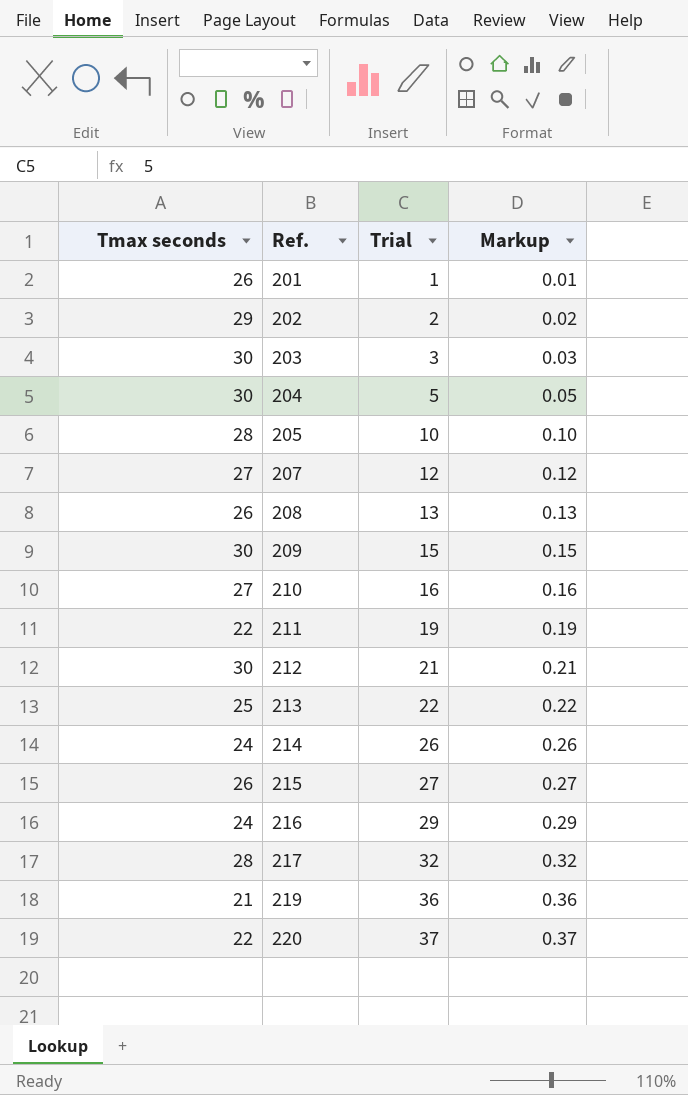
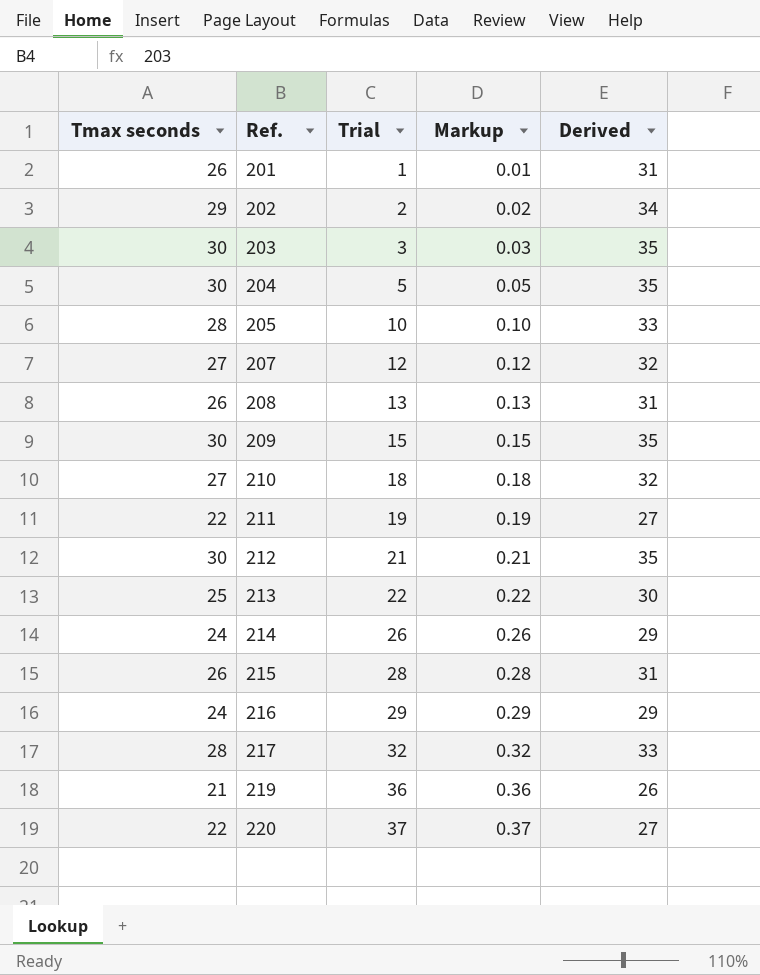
column Derived | formula: none -> [Tmax seconds] + 5
210 | Trial: 16 -> 18
210 | Markup: 0.16 -> 0.18
215 | Trial: 27 -> 28
215 | Markup: 0.27 -> 0.28

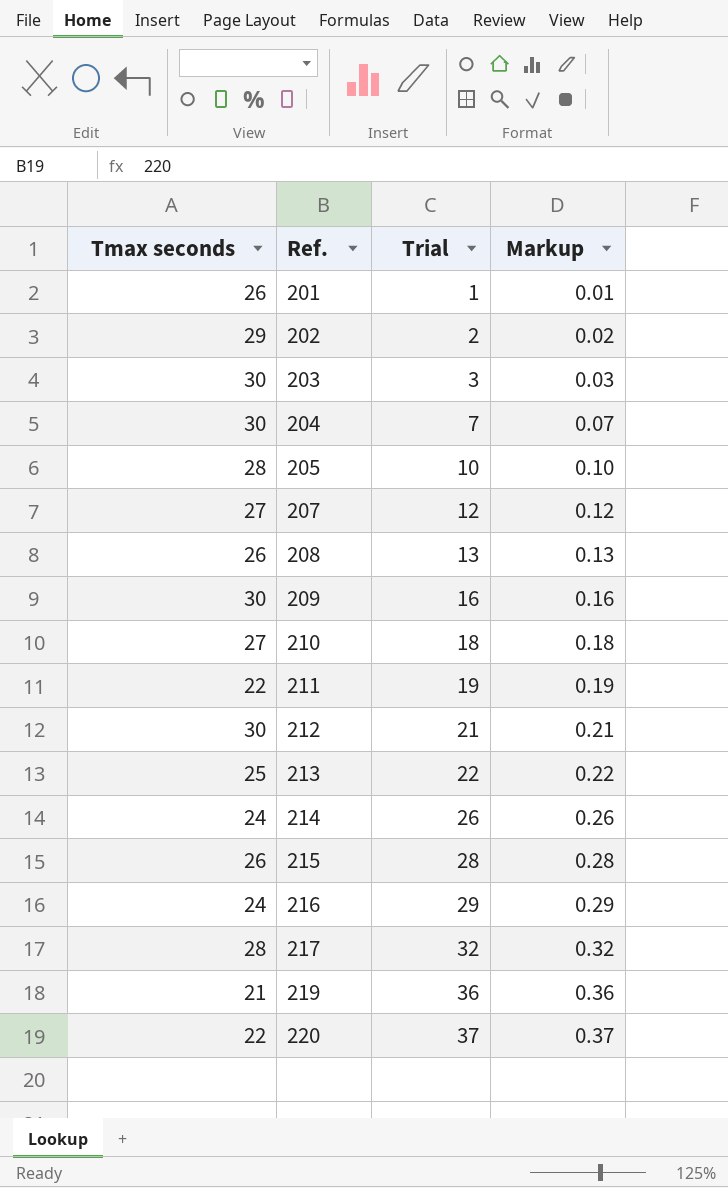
column Derived | formula: [Tmax seconds] + 5 -> none
204 | Trial: 5 -> 7
204 | Markup: 0.05 -> 0.07
209 | Trial: 15 -> 16
209 | Markup: 0.15 -> 0.16

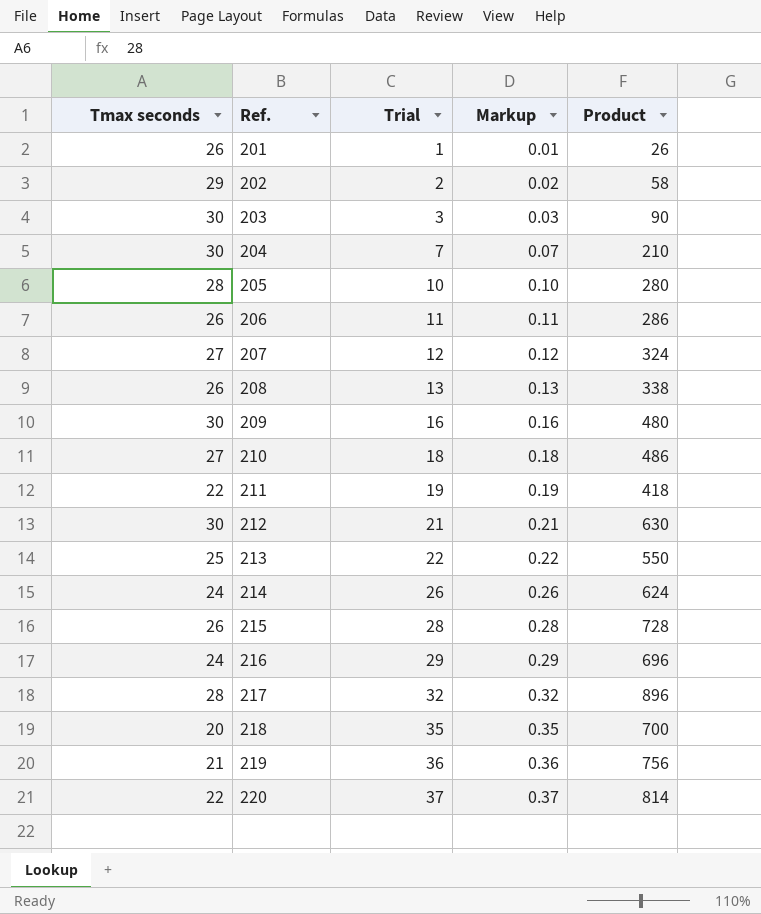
column Product | formula: none -> [Tmax seconds] * [Trial]
row 206: none -> 26 | 11 | 0.11 | 286
row 218: none -> 20 | 35 | 0.35 | 700

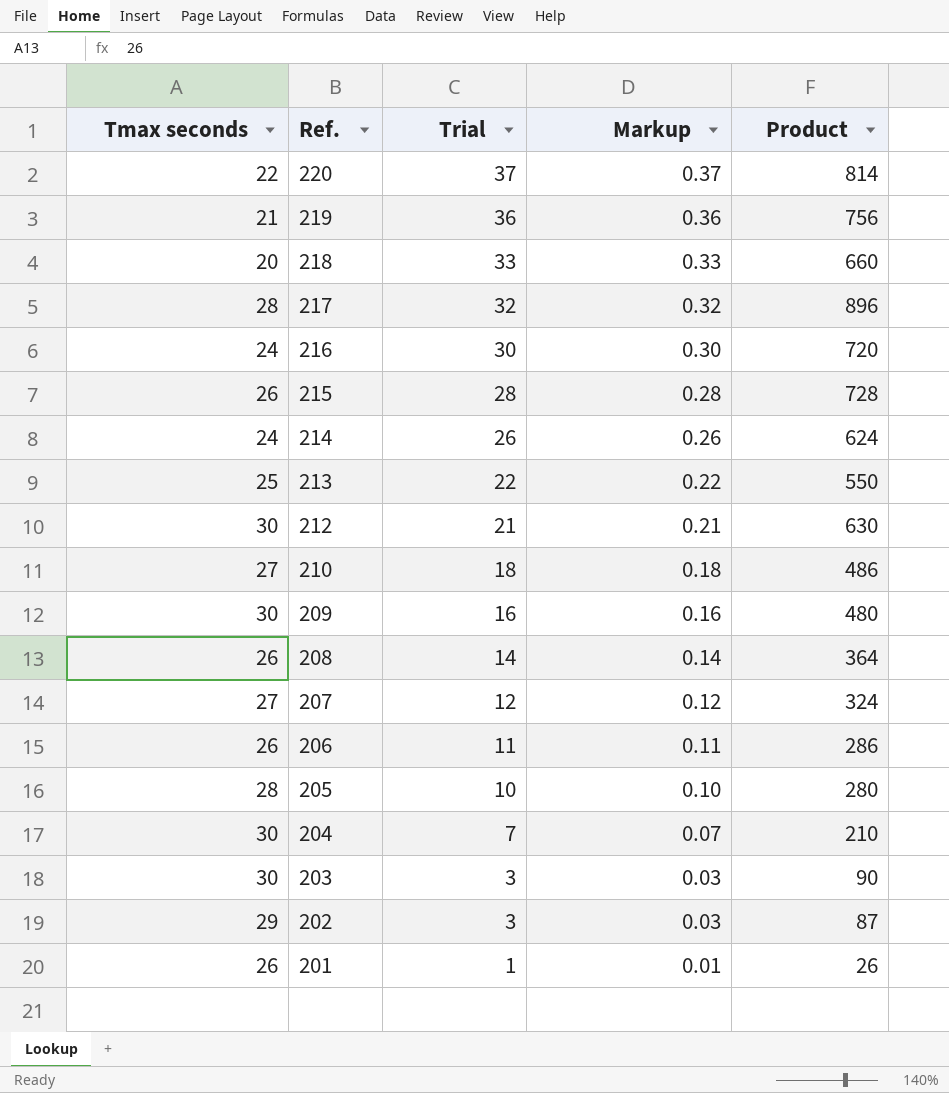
row order: Ref. ascending -> Ref. descending
row 211: 22 | 19 | 0.19 | 418 -> none
218 | Trial: 35 -> 33
218 | Markup: 0.35 -> 0.33
218 | Product: 700 -> 660
216 | Trial: 29 -> 30
216 | Markup: 0.29 -> 0.30
216 | Product: 696 -> 720
208 | Trial: 13 -> 14
208 | Markup: 0.13 -> 0.14
208 | Product: 338 -> 364
202 | Trial: 2 -> 3
202 | Markup: 0.02 -> 0.03
202 | Product: 58 -> 87

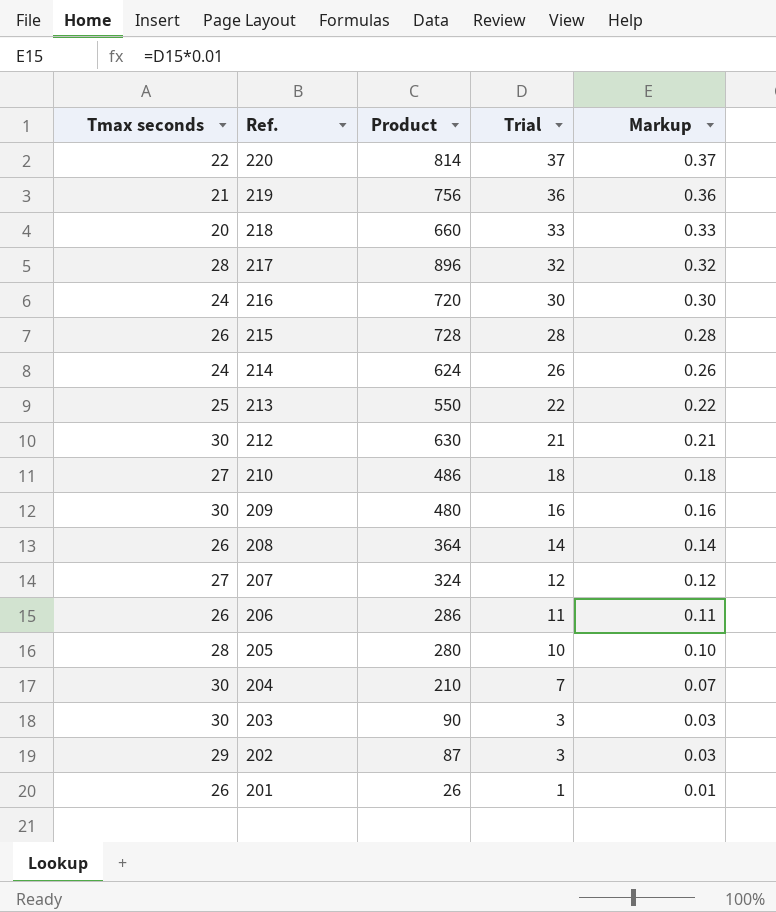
column Product | position: 5 -> 3

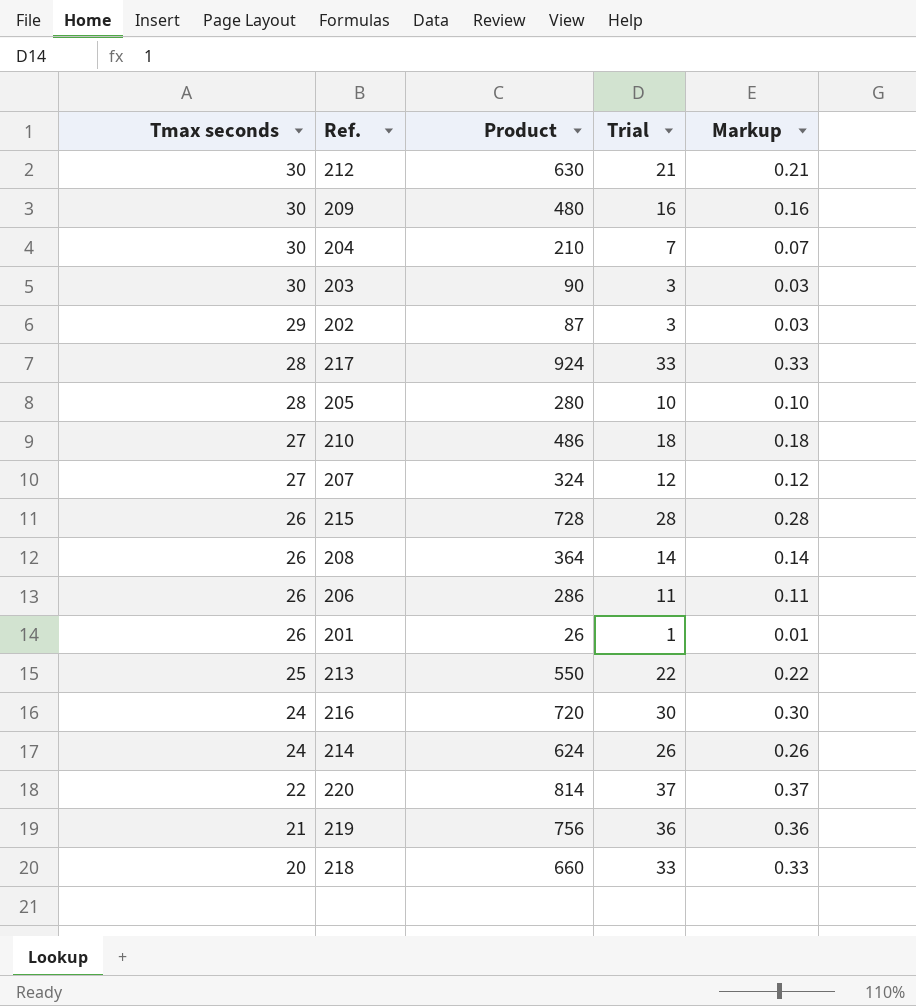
row order: Ref. descending -> Tmax seconds descending
217 | Product: 896 -> 924
217 | Trial: 32 -> 33
217 | Markup: 0.32 -> 0.33

